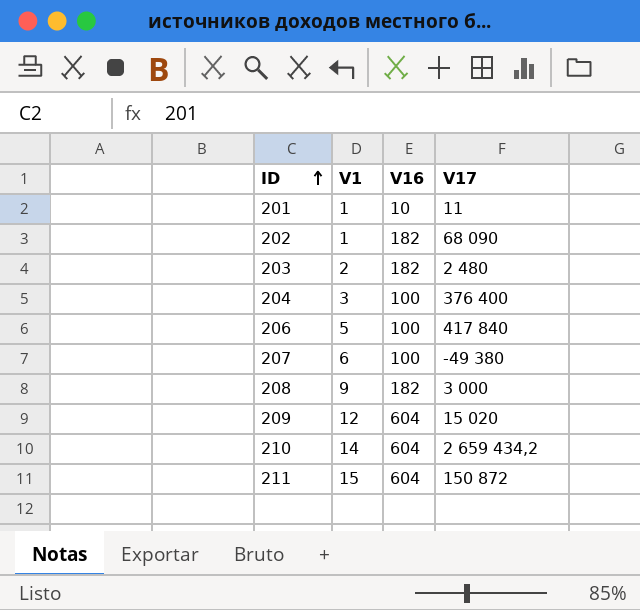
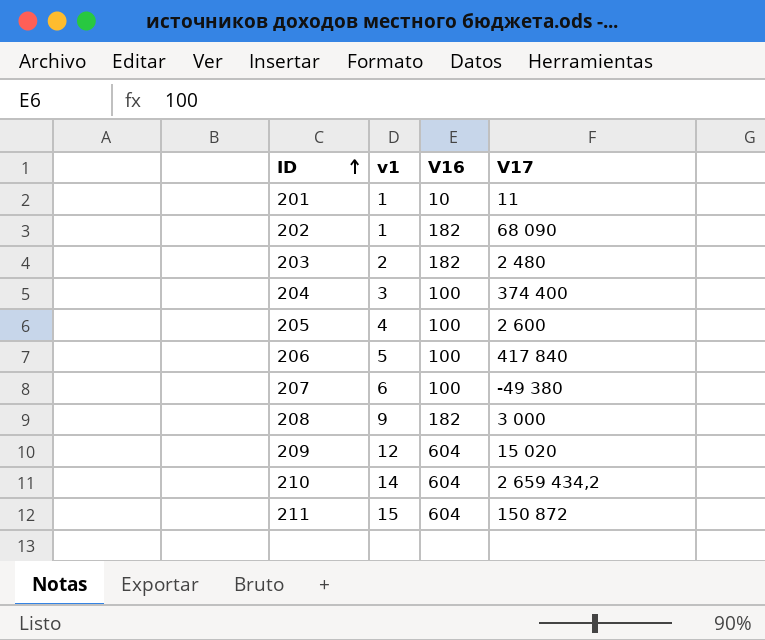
column name: V1 -> v1
204 | V17: 376 400 -> 374 400
row 205: none -> 4 | 100 | 2 600

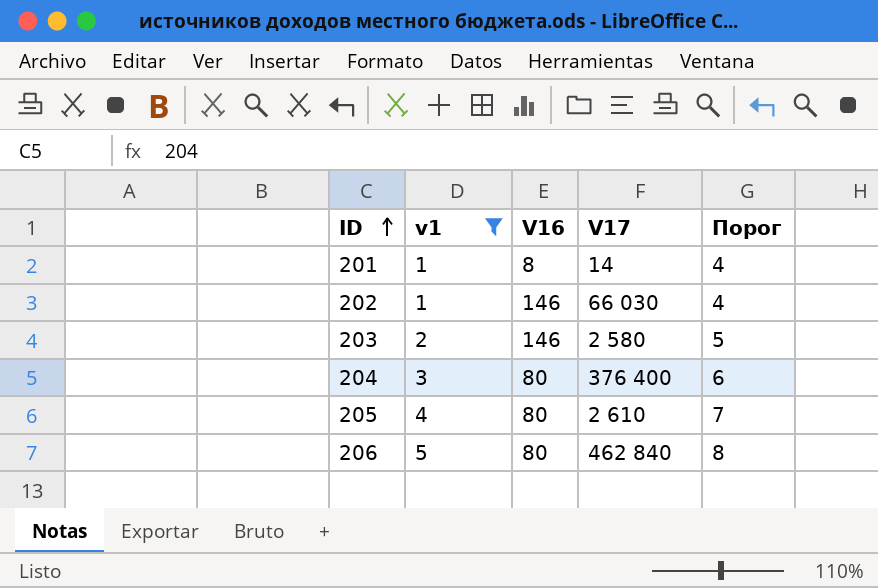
filter: none -> v1 <= 5
column Порог | formula: none -> [v1] + 3
201 | V16: 10 -> 8
201 | V17: 11 -> 14
202 | V16: 182 -> 146
202 | V17: 68 090 -> 66 030
203 | V16: 182 -> 146
203 | V17: 2 480 -> 2 580
204 | V16: 100 -> 80
204 | V17: 374 400 -> 376 400
205 | V16: 100 -> 80
205 | V17: 2 600 -> 2 610
206 | V16: 100 -> 80
206 | V17: 417 840 -> 462 840

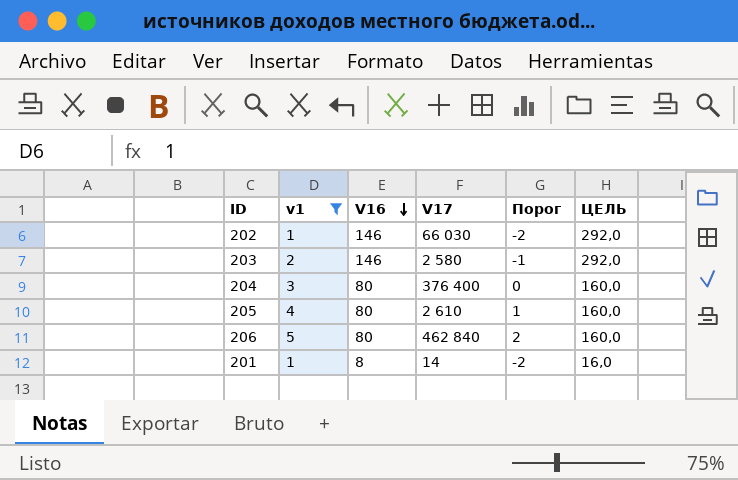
row order: ID ascending -> V16 descending
column Порог | formula: [v1] + 3 -> [v1] - 3
column ЦЕЛЬ | formula: none -> [V16] * 2

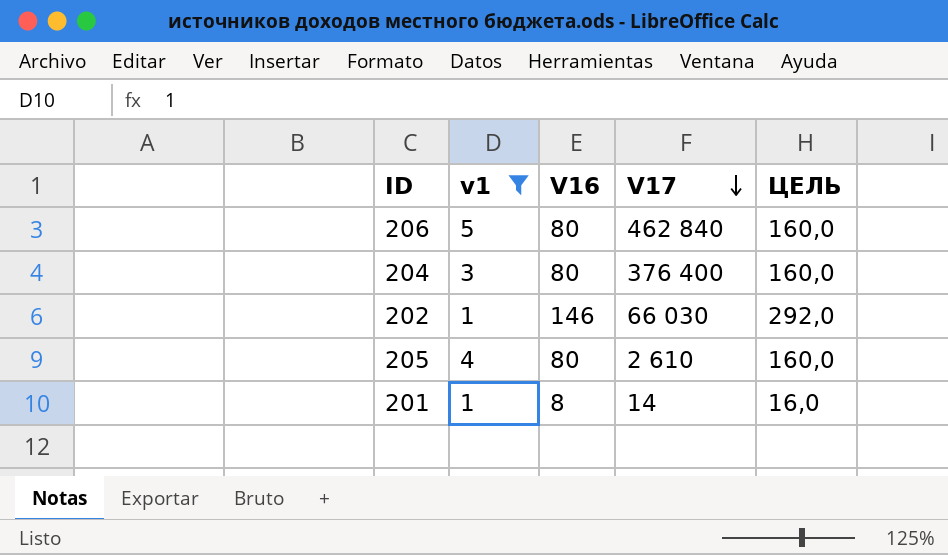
row order: V16 descending -> V17 descending
column Порог | formula: [v1] - 3 -> none
row 203: 2 | 146 | 2 580 | -1 | 292,0 -> none

